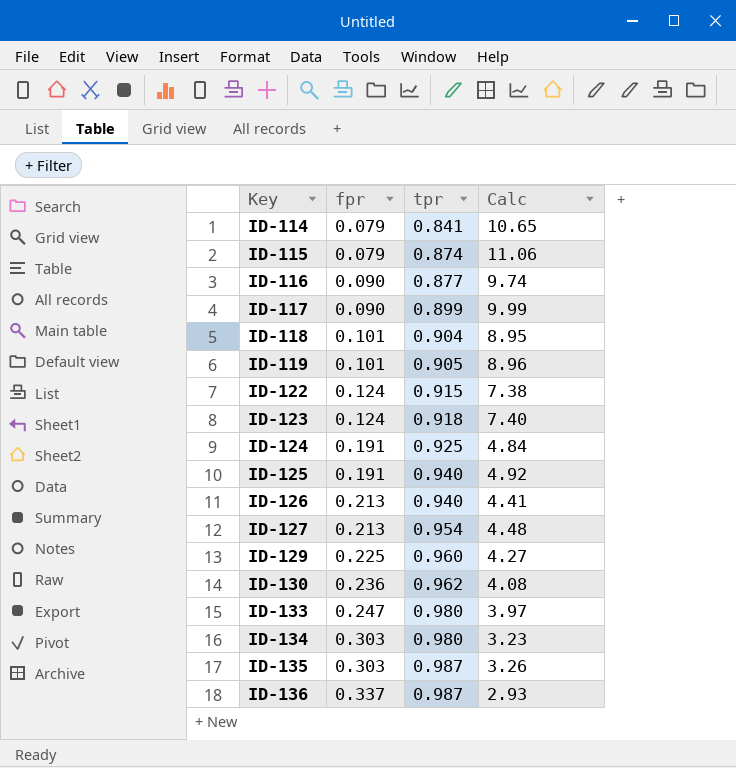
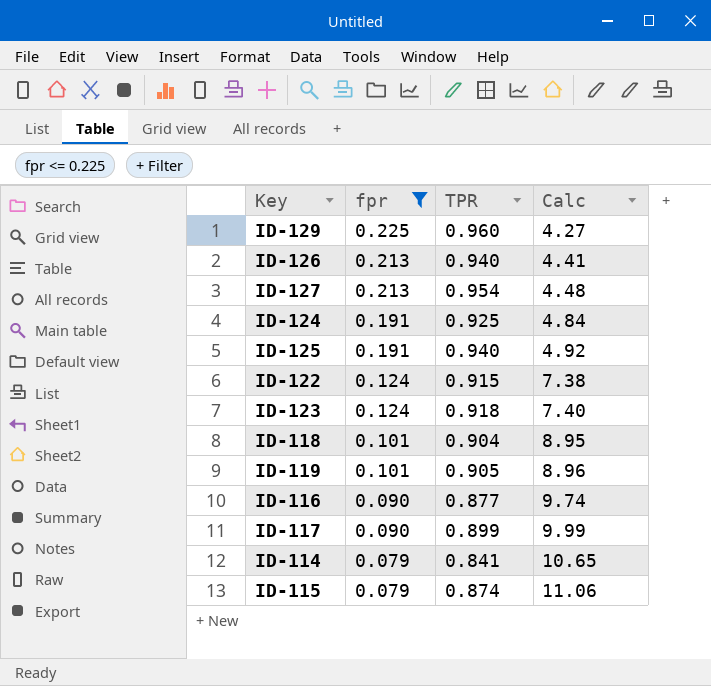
filter: none -> fpr <= 0.225
row order: Key ascending -> fpr descending
column name: tpr -> TPR

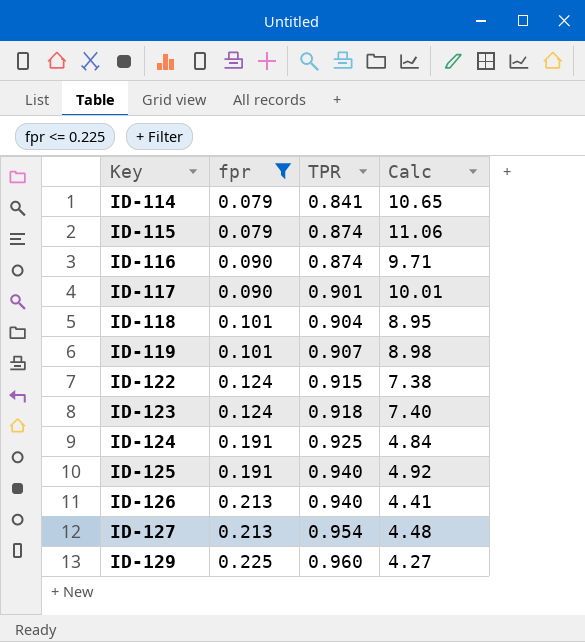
row order: fpr descending -> Key ascending
ID-116 | TPR: 0.877 -> 0.874
ID-116 | Calc: 9.74 -> 9.71
ID-117 | TPR: 0.899 -> 0.901
ID-117 | Calc: 9.99 -> 10.01
ID-119 | TPR: 0.905 -> 0.907
ID-119 | Calc: 8.96 -> 8.98

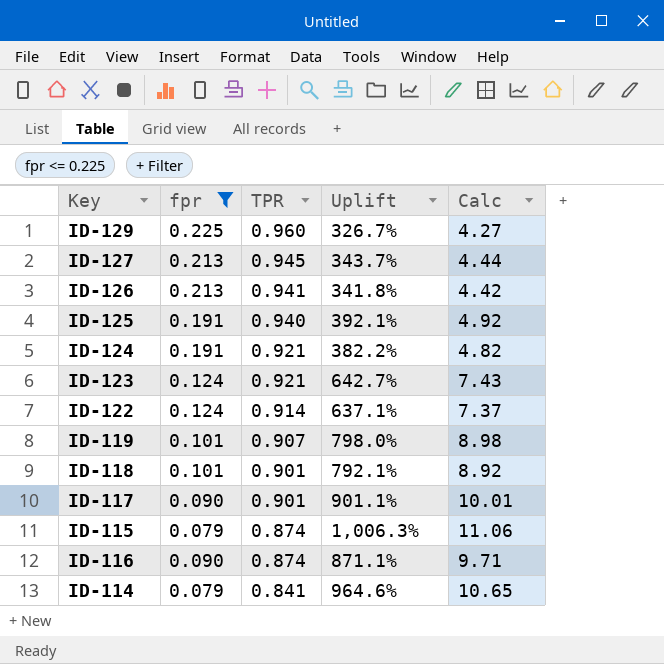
row order: Key ascending -> TPR descending
column Uplift | formula: none -> ([TPR] - [fpr]) / [fpr]
ID-127 | TPR: 0.954 -> 0.945
ID-127 | Calc: 4.48 -> 4.44
ID-126 | TPR: 0.940 -> 0.941
ID-126 | Calc: 4.41 -> 4.42
ID-124 | TPR: 0.925 -> 0.921
ID-124 | Calc: 4.84 -> 4.82
ID-123 | TPR: 0.918 -> 0.921
ID-123 | Calc: 7.40 -> 7.43
ID-122 | TPR: 0.915 -> 0.914
ID-122 | Calc: 7.38 -> 7.37
ID-118 | TPR: 0.904 -> 0.901
ID-118 | Calc: 8.95 -> 8.92

